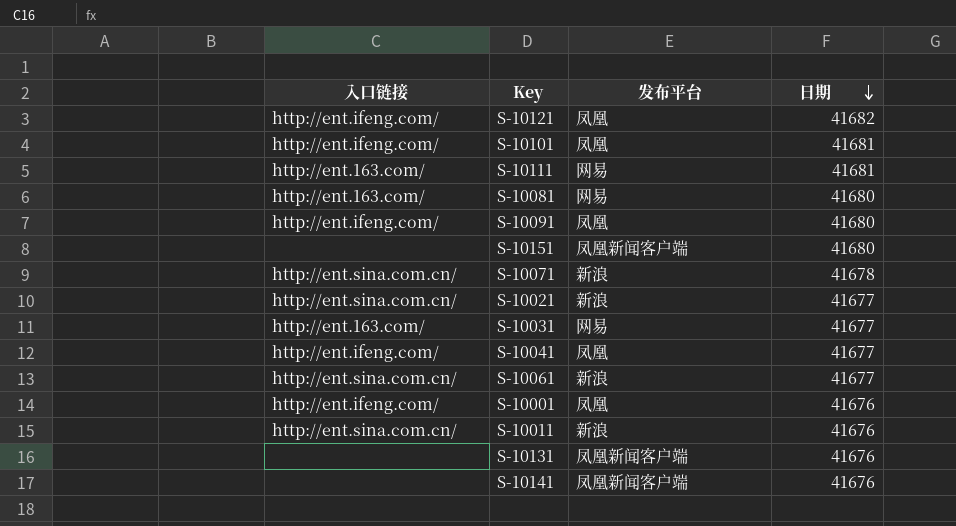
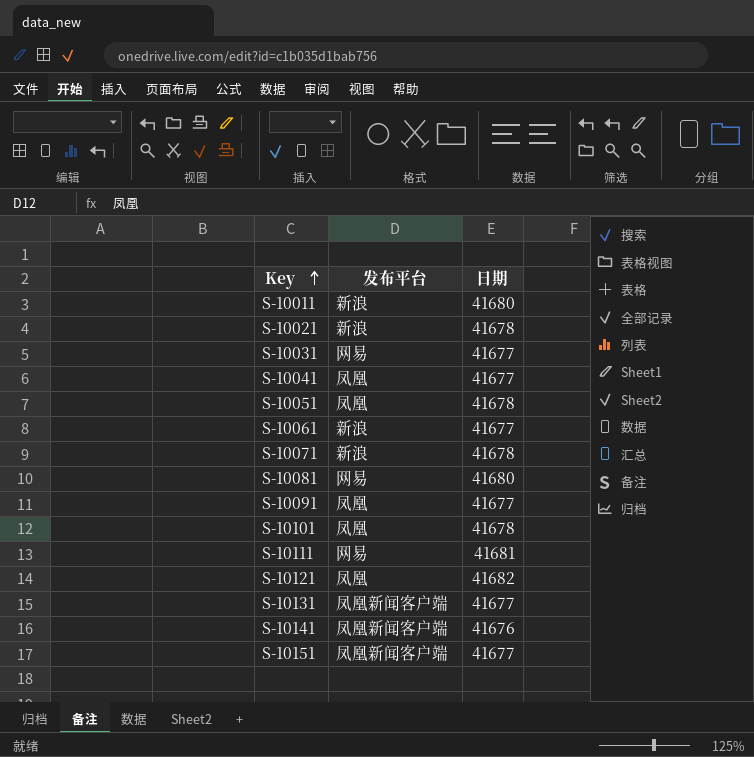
row order: 日期 descending -> Key ascending
column 入口链接 | position: 1 -> none
row S-10001: http://ent.ifeng.com/ | 凤凰 | 41676 -> none
S-10011 | 日期: 41676 -> 41680
S-10021 | 日期: 41677 -> 41678
row S-10051: none -> 凤凰 | 41678
S-10091 | 日期: 41680 -> 41677
S-10101 | 日期: 41681 -> 41678
S-10131 | 日期: 41676 -> 41677
S-10151 | 日期: 41680 -> 41677

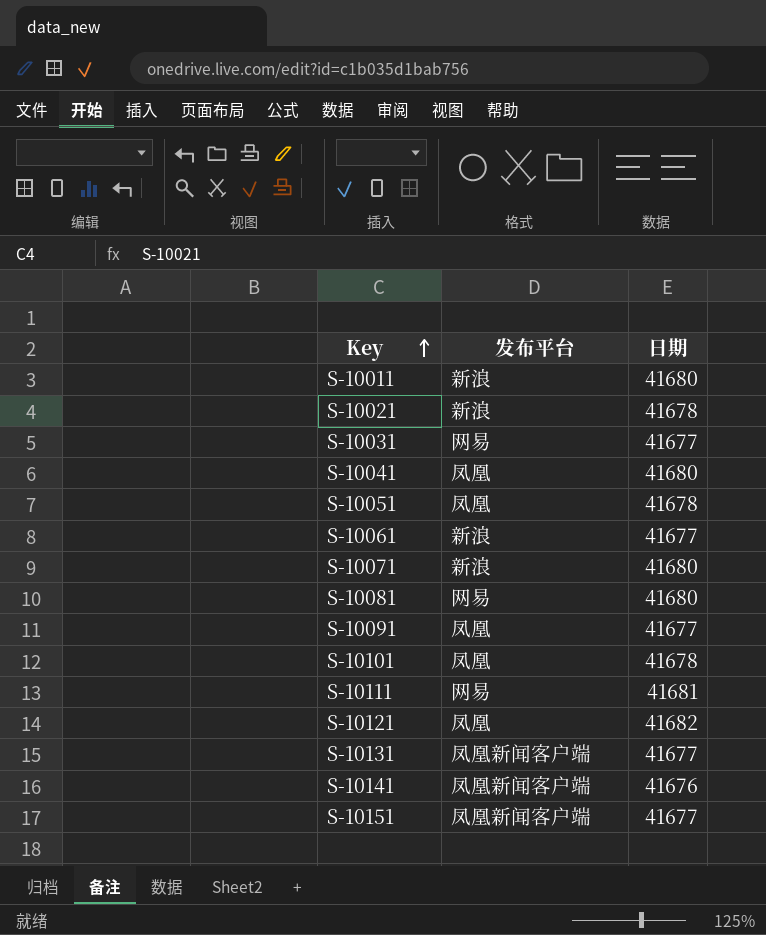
S-10041 | 日期: 41677 -> 41680
S-10071 | 日期: 41678 -> 41680

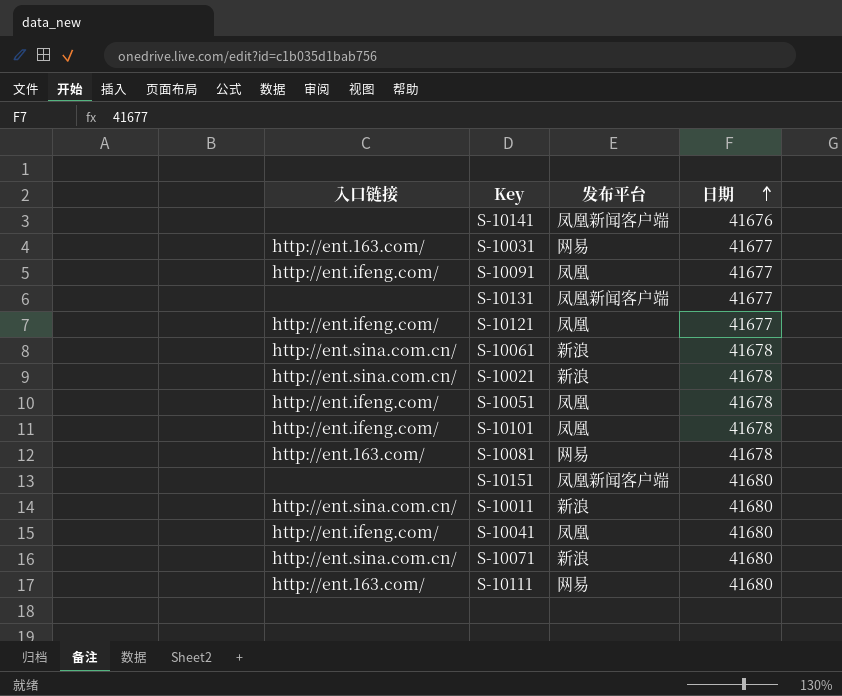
row order: Key ascending -> 日期 ascending
column 入口链接 | position: none -> 1
S-10121 | 日期: 41682 -> 41677
S-10061 | 日期: 41677 -> 41678
S-10081 | 日期: 41680 -> 41678
S-10151 | 日期: 41677 -> 41680
S-10111 | 日期: 41681 -> 41680

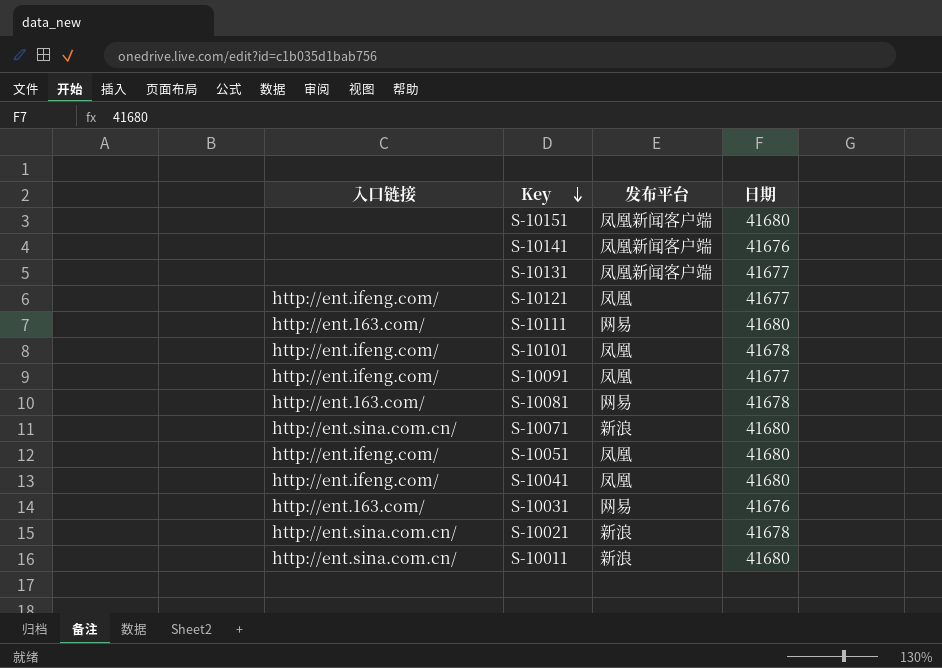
row order: 日期 ascending -> Key descending
row S-10061: http://ent.sina.com.cn/ | 新浪 | 41678 -> none
S-10051 | 日期: 41678 -> 41680
S-10031 | 日期: 41677 -> 41676

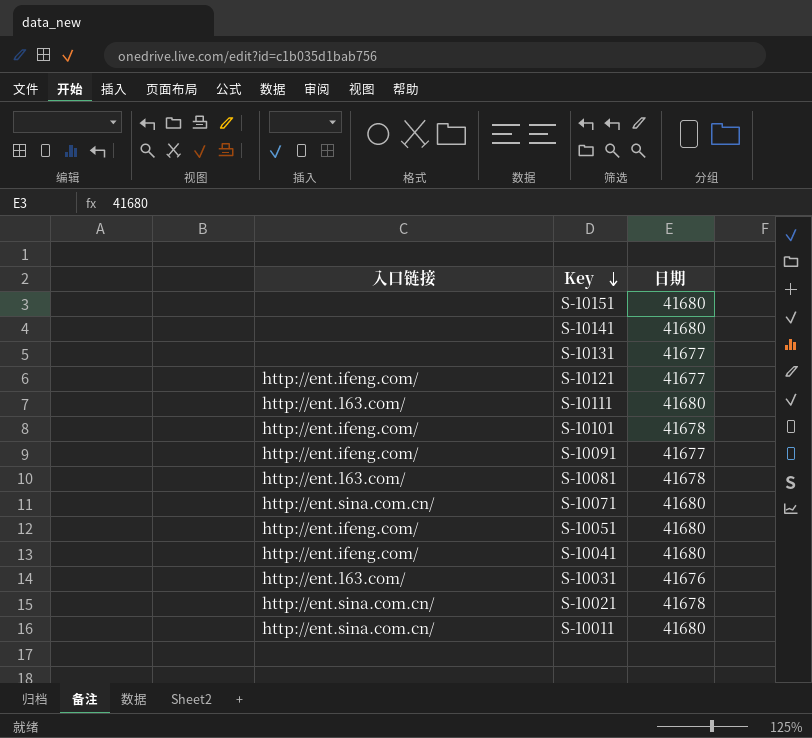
column 发布平台 | position: 3 -> none
S-10141 | 日期: 41676 -> 41680

